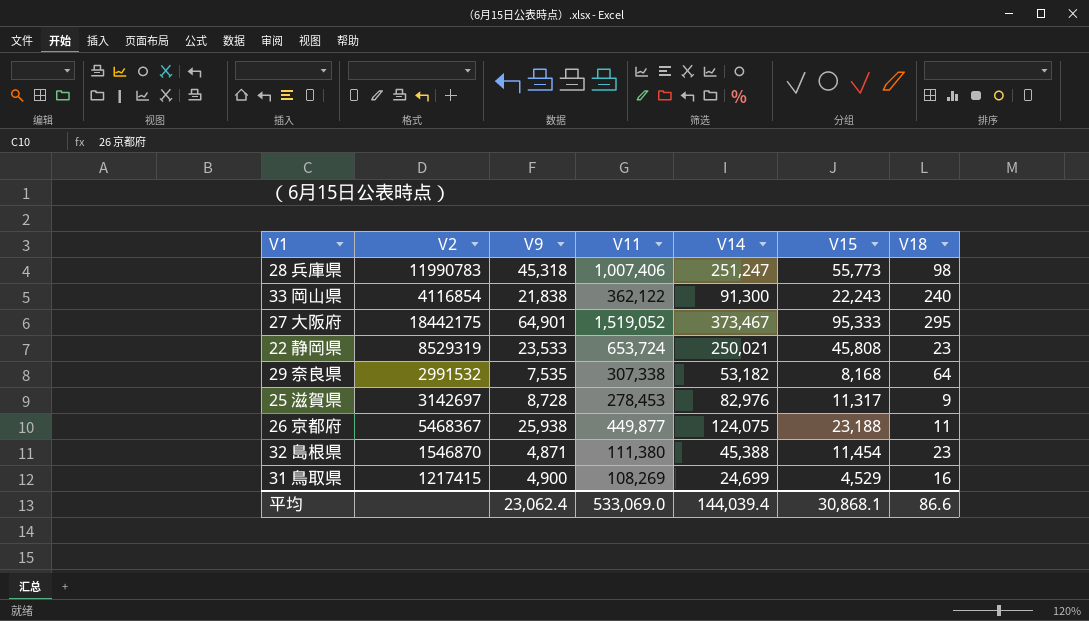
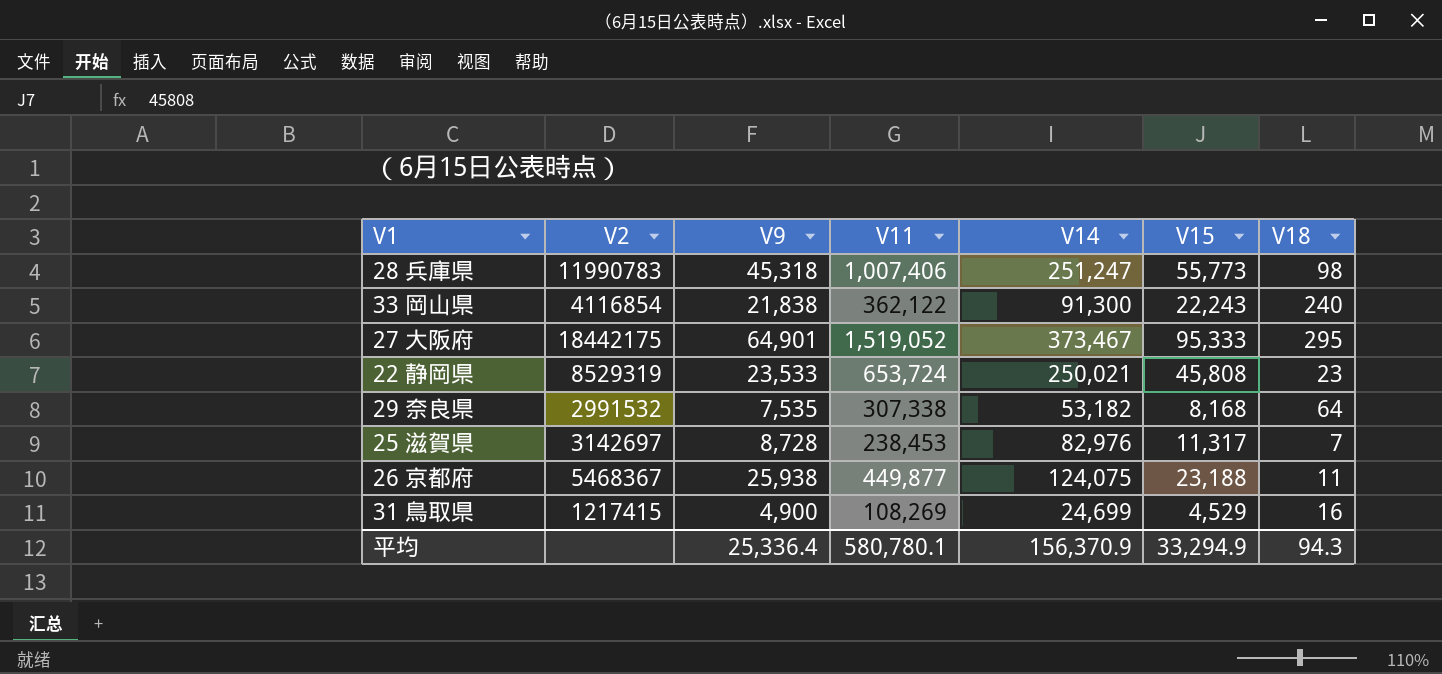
row 32 島根県: 1546870 | 4,871 | 111,380 | 45,388 | 11,454 | 23 -> none
25 滋賀県 | V11: 278,453 -> 238,453
25 滋賀県 | V18: 9 -> 7
平均 | V9: 23,062.4 -> 25,336.4
平均 | V11: 533,069.0 -> 580,780.1
平均 | V14: 144,039.4 -> 156,370.9
平均 | V15: 30,868.1 -> 33,294.9
平均 | V18: 86.6 -> 94.3

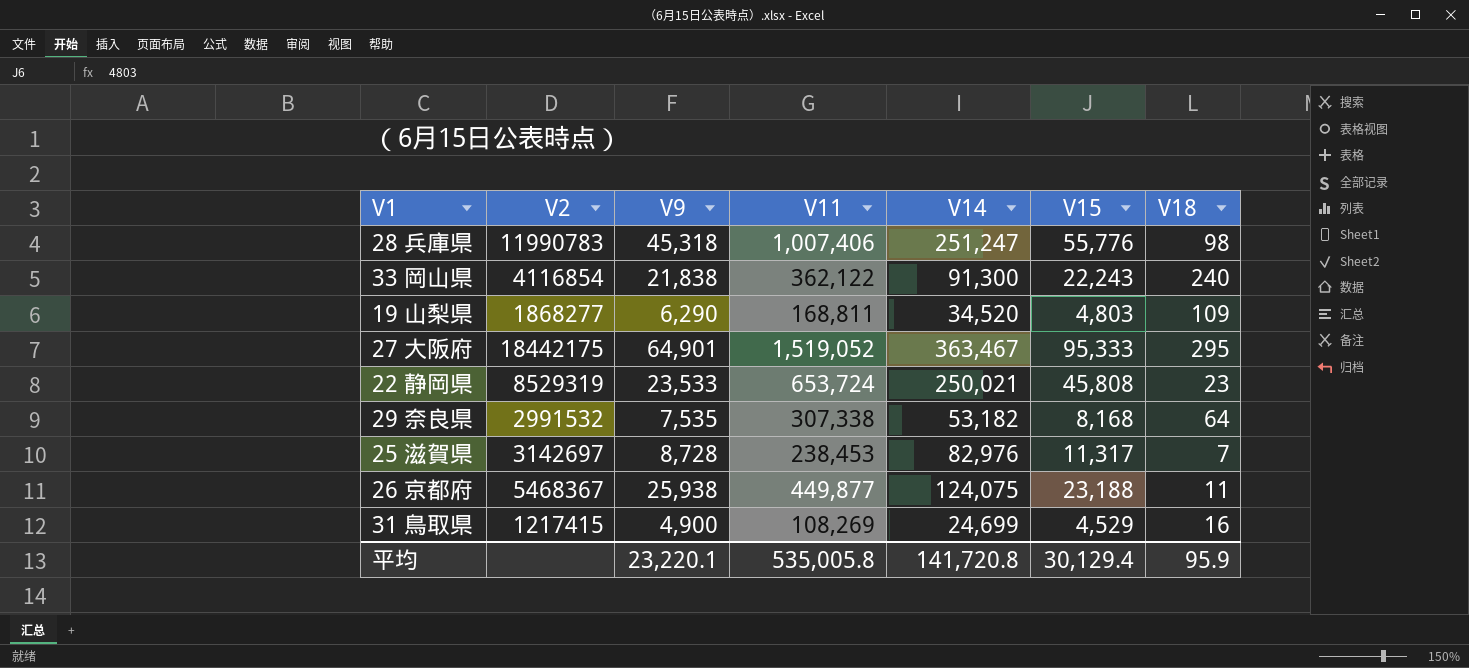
28 兵庫県 | V15: 55,773 -> 55,776
row 19 山梨県: none -> 1868277 | 6,290 | 168,811 | 34,520 | 4,803 | 109
27 大阪府 | V14: 373,467 -> 363,467
平均 | V9: 25,336.4 -> 23,220.1
平均 | V11: 580,780.1 -> 535,005.8
平均 | V14: 156,370.9 -> 141,720.8
平均 | V15: 33,294.9 -> 30,129.4
平均 | V18: 94.3 -> 95.9

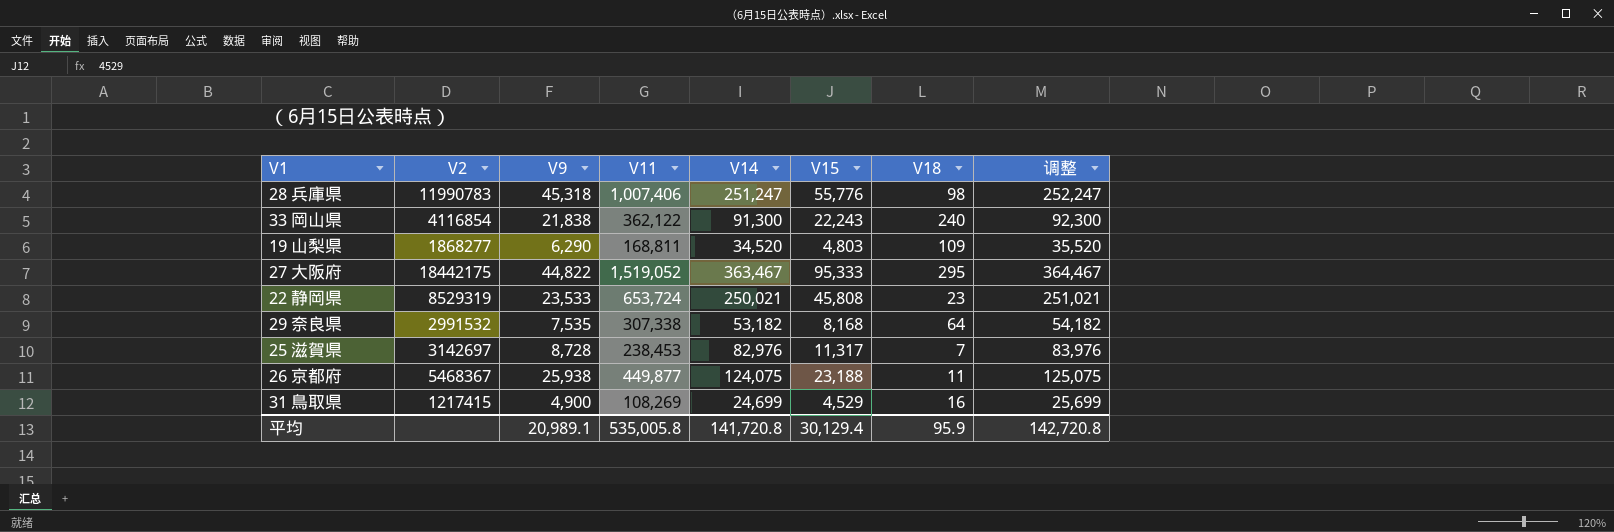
column 调整 | formula: none -> [V14] + 1000
27 大阪府 | V9: 64,901 -> 44,822
平均 | V9: 23,220.1 -> 20,989.1

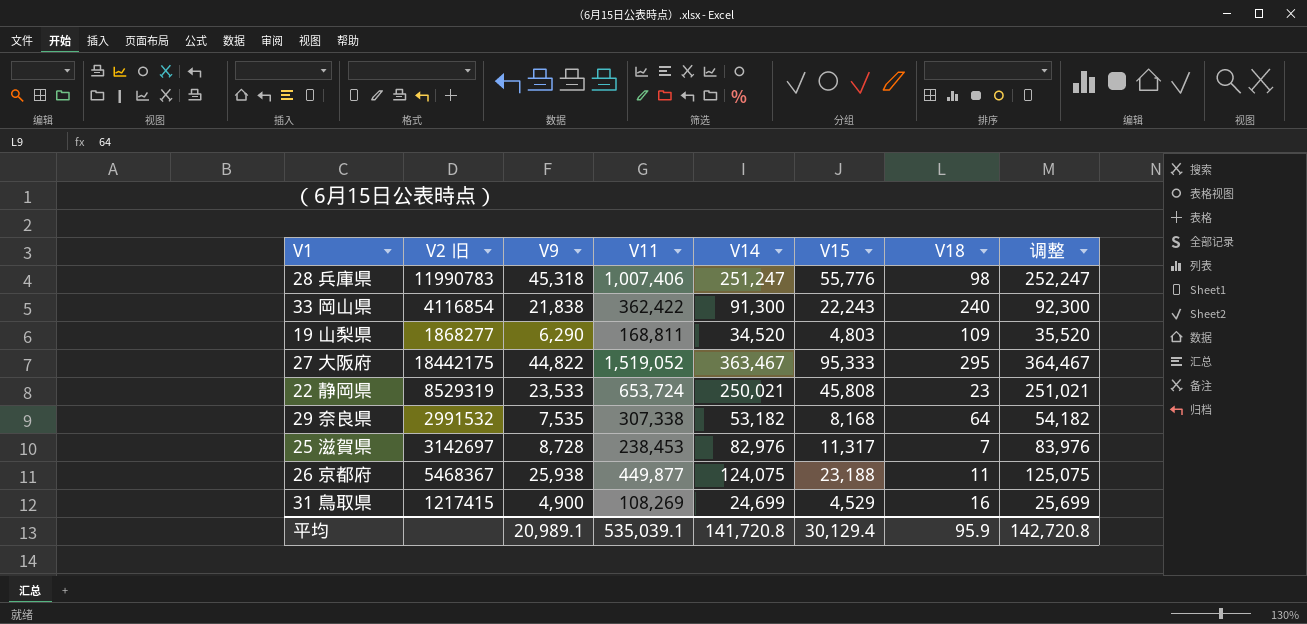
column name: V2 -> V2 旧
33 岡山県 | V11: 362,122 -> 362,422
平均 | V11: 535,005.8 -> 535,039.1

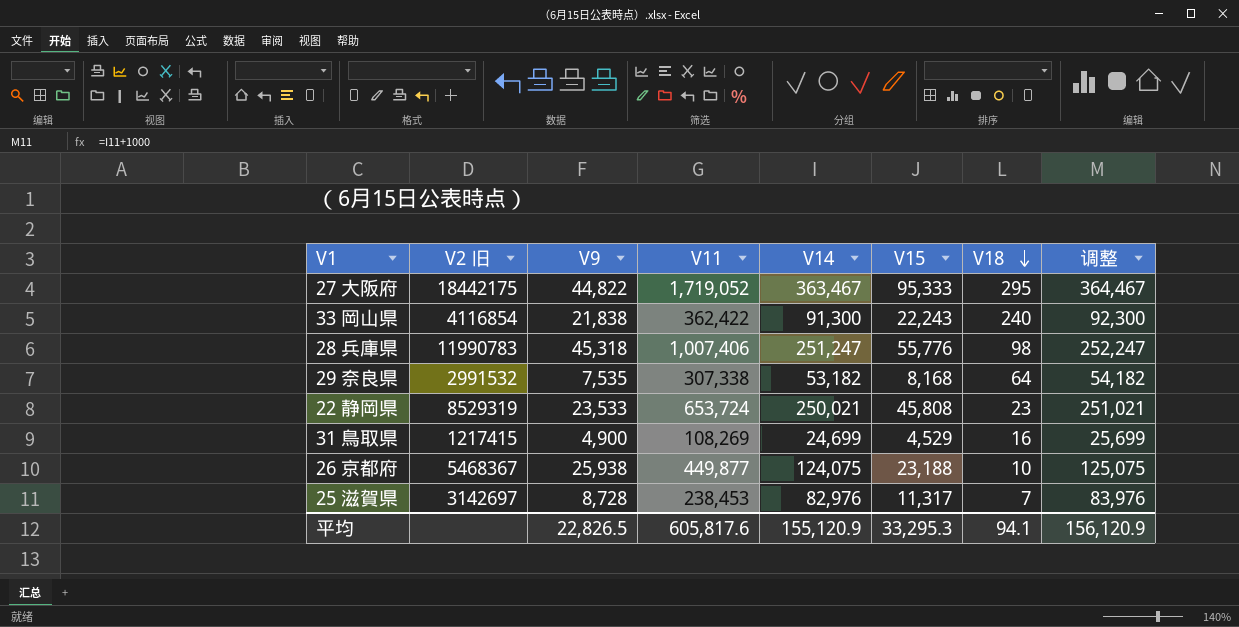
row order: none -> V18 descending
row 19 山梨県: 1868277 | 6,290 | 168,811 | 34,520 | 4,803 | 109 | 35,520 -> none
27 大阪府 | V11: 1,519,052 -> 1,719,052
26 京都府 | V18: 11 -> 10
平均 | V9: 20,989.1 -> 22,826.5
平均 | V11: 535,039.1 -> 605,817.6
平均 | V14: 141,720.8 -> 155,120.9
平均 | V15: 30,129.4 -> 33,295.3
平均 | V18: 95.9 -> 94.1
平均 | 调整: 142,720.8 -> 156,120.9

